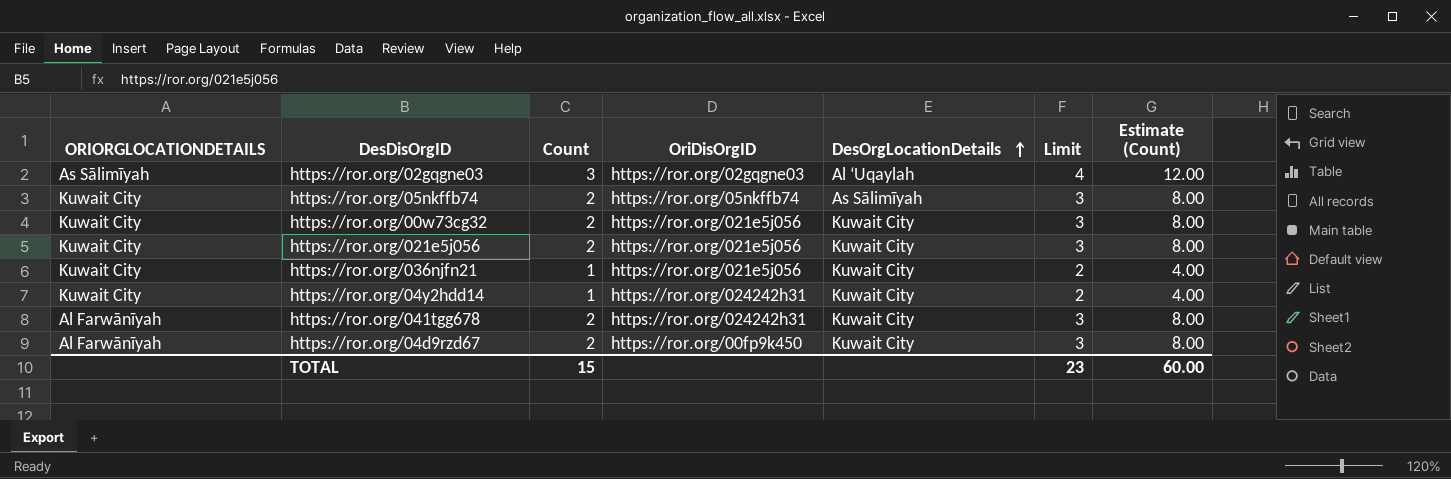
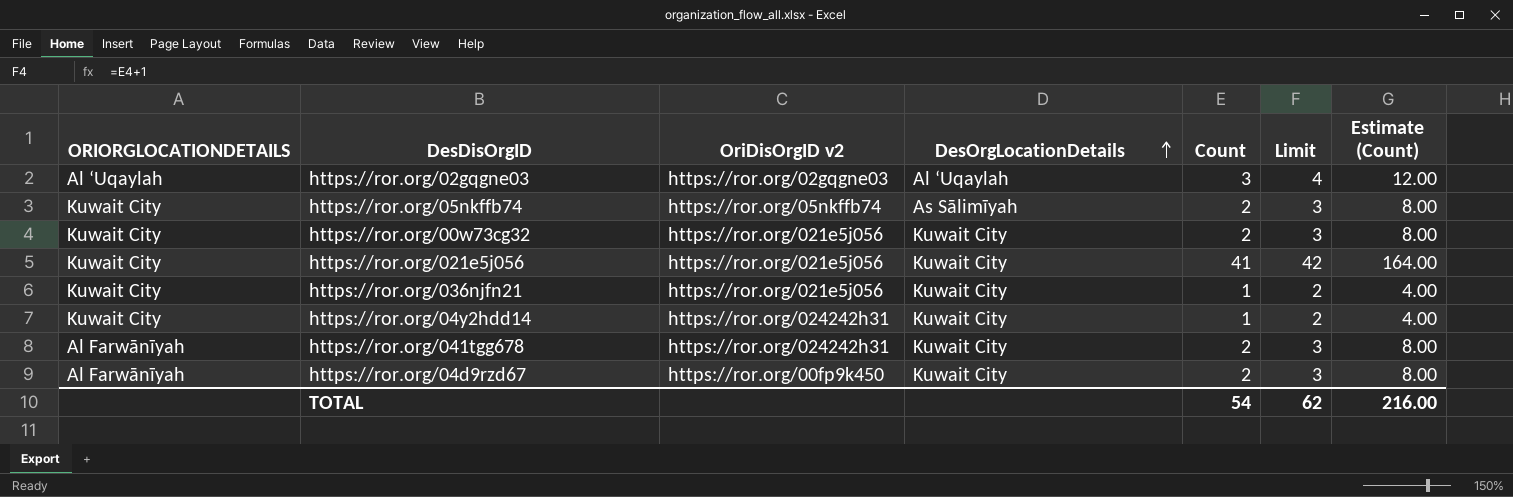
column name: OriDisOrgID -> OriDisOrgID v2
column Count | position: 3 -> 5
https://ror.org/02gqgne03 | ORIORGLOCATIONDETAILS: As Sālimīyah -> Al ‘Uqaylah
https://ror.org/021e5j056 | Count: 2 -> 41
https://ror.org/021e5j056 | Limit: 3 -> 42
https://ror.org/021e5j056 | Estimate (Count): 8.00 -> 164.00
TOTAL | Count: 15 -> 54
TOTAL | Limit: 23 -> 62
TOTAL | Estimate (Count): 60.00 -> 216.00

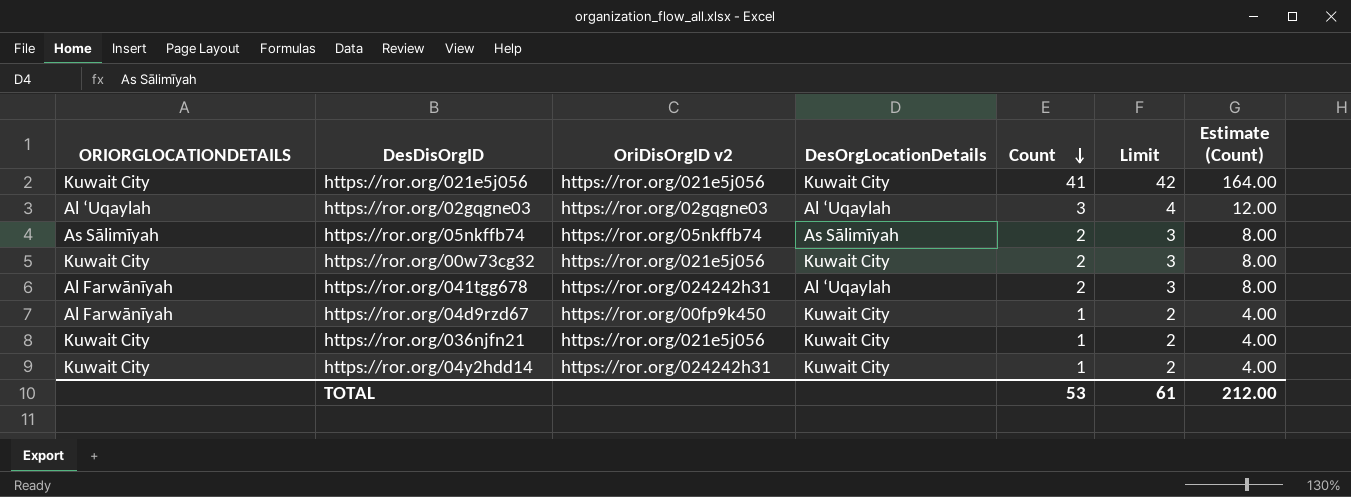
row order: DesOrgLocationDetails ascending -> Count descending
https://ror.org/05nkffb74 | ORIORGLOCATIONDETAILS: Kuwait City -> As Sālimīyah
https://ror.org/041tgg678 | DesOrgLocationDetails: Kuwait City -> Al ‘Uqaylah
https://ror.org/04d9rzd67 | Count: 2 -> 1
https://ror.org/04d9rzd67 | Limit: 3 -> 2
https://ror.org/04d9rzd67 | Estimate (Count): 8.00 -> 4.00
TOTAL | Count: 54 -> 53
TOTAL | Limit: 62 -> 61
TOTAL | Estimate (Count): 216.00 -> 212.00

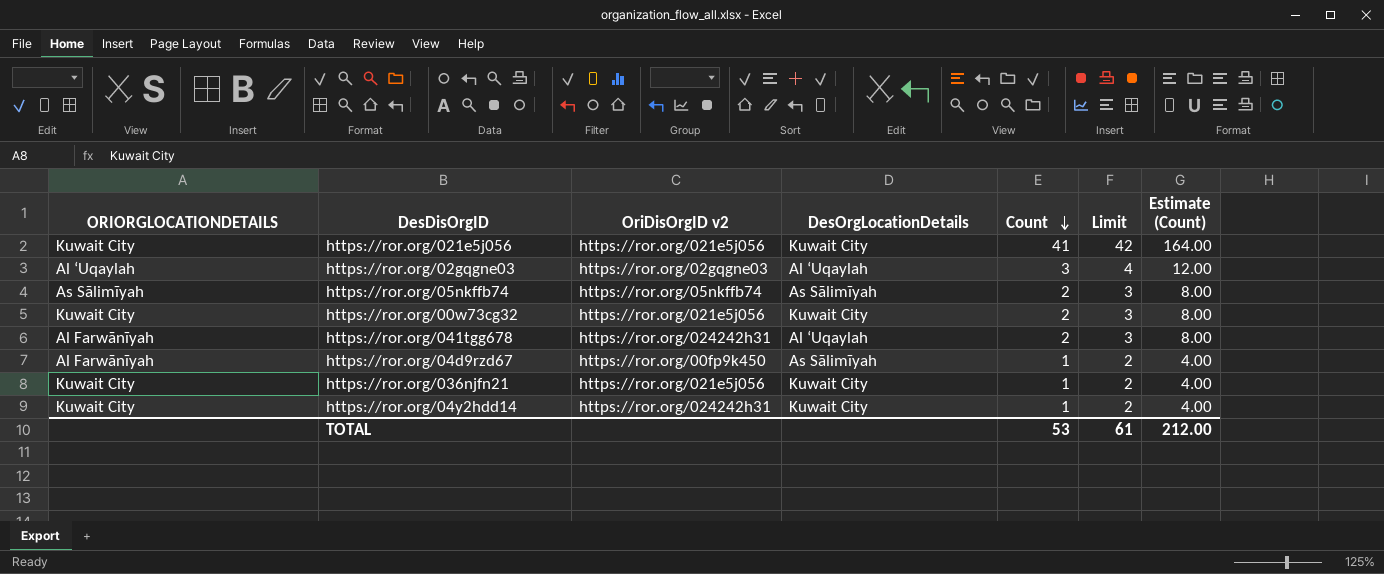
https://ror.org/04d9rzd67 | DesOrgLocationDetails: Kuwait City -> As Sālimīyah

